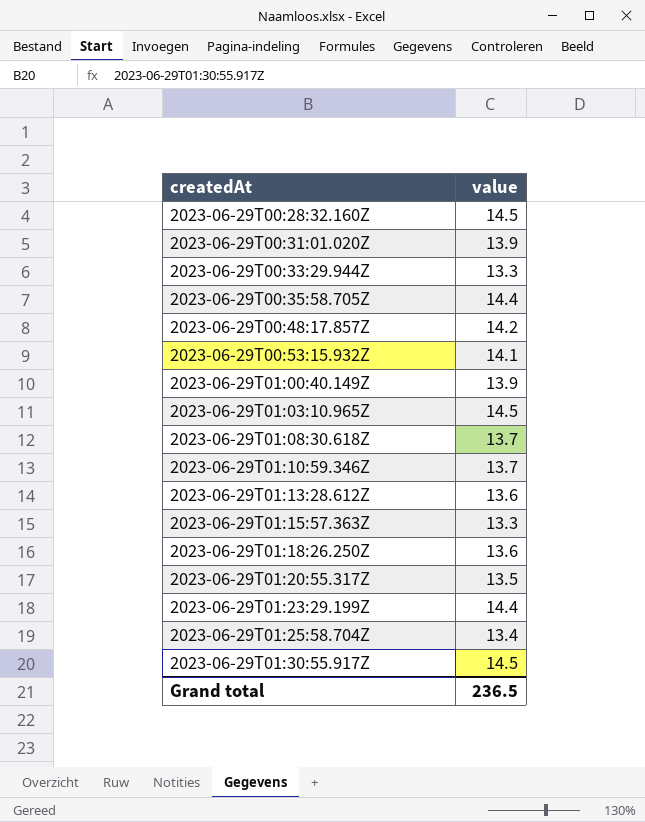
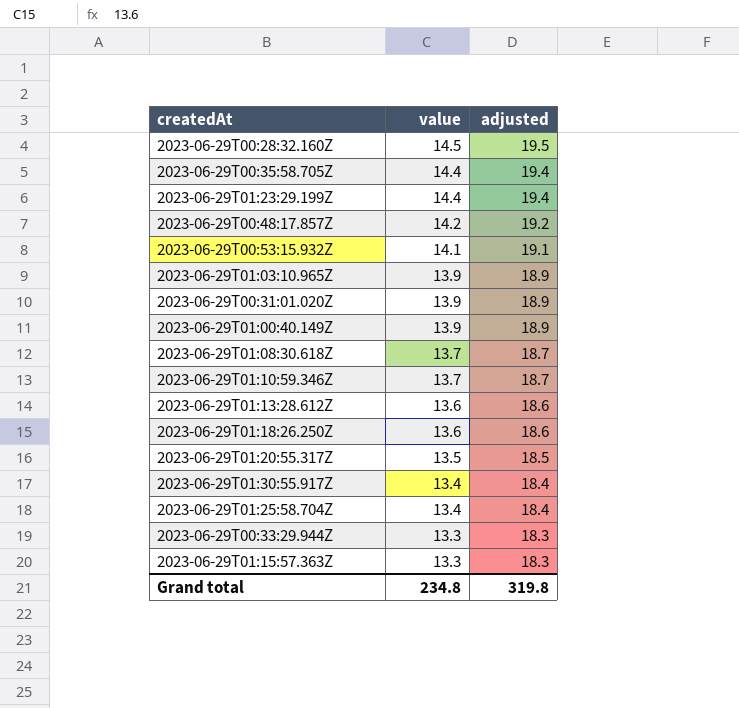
row order: createdAt ascending -> value descending
column adjusted | formula: none -> [value] + 5
2023-06-29T01:03:10.965Z | value: 14.5 -> 13.9
2023-06-29T01:30:55.917Z | value: 14.5 -> 13.4
Grand total | value: 236.5 -> 234.8

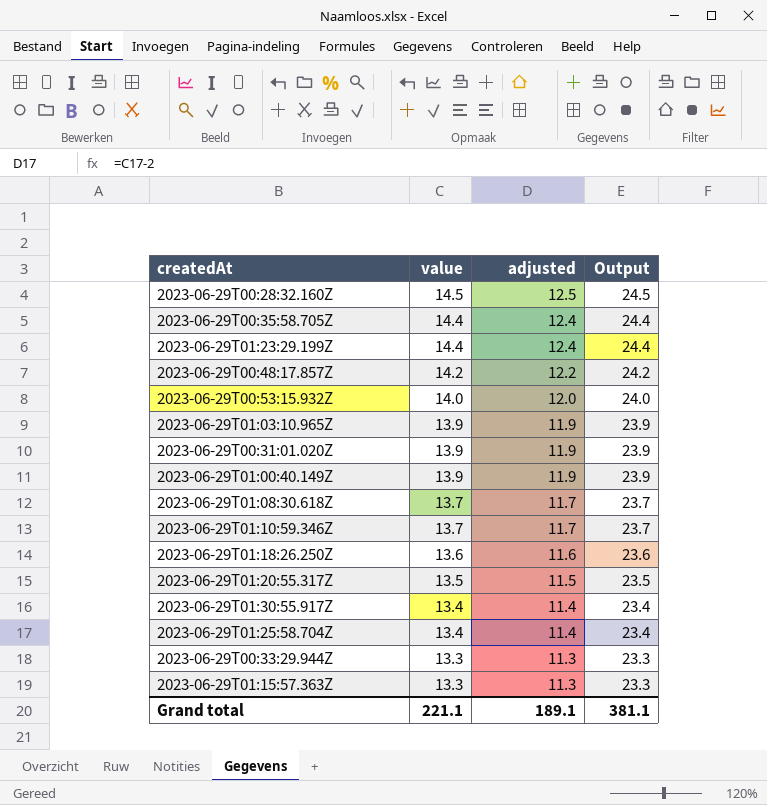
column adjusted | formula: [value] + 5 -> [value] - 2
column Output | formula: none -> [value] + 10
row 2023-06-29T01:13:28.612Z: 13.6 | 18.6 -> none
2023-06-29T00:53:15.932Z | value: 14.1 -> 14.0
Grand total | value: 234.8 -> 221.1
Grand total | adjusted: 319.8 -> 189.1

